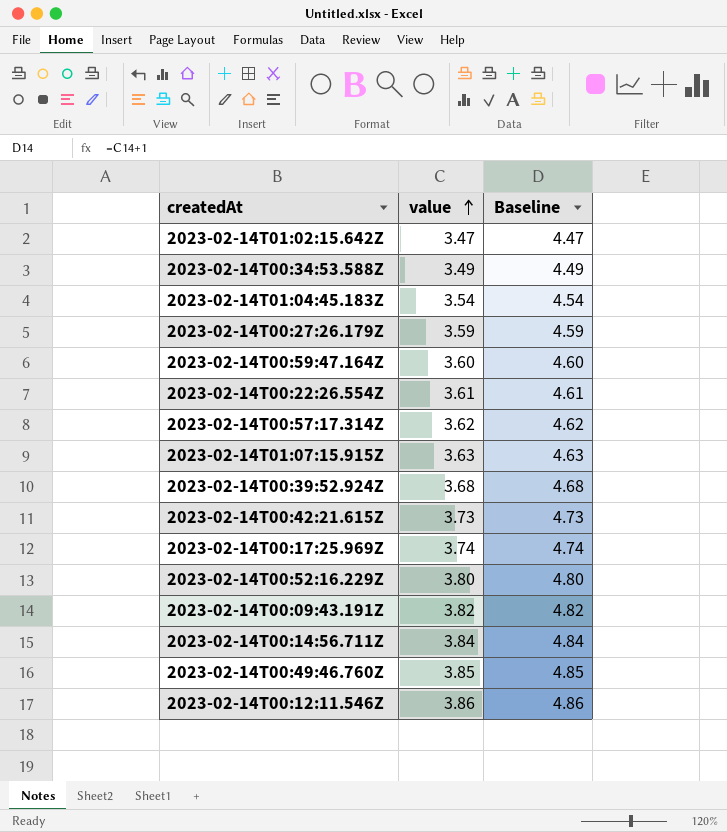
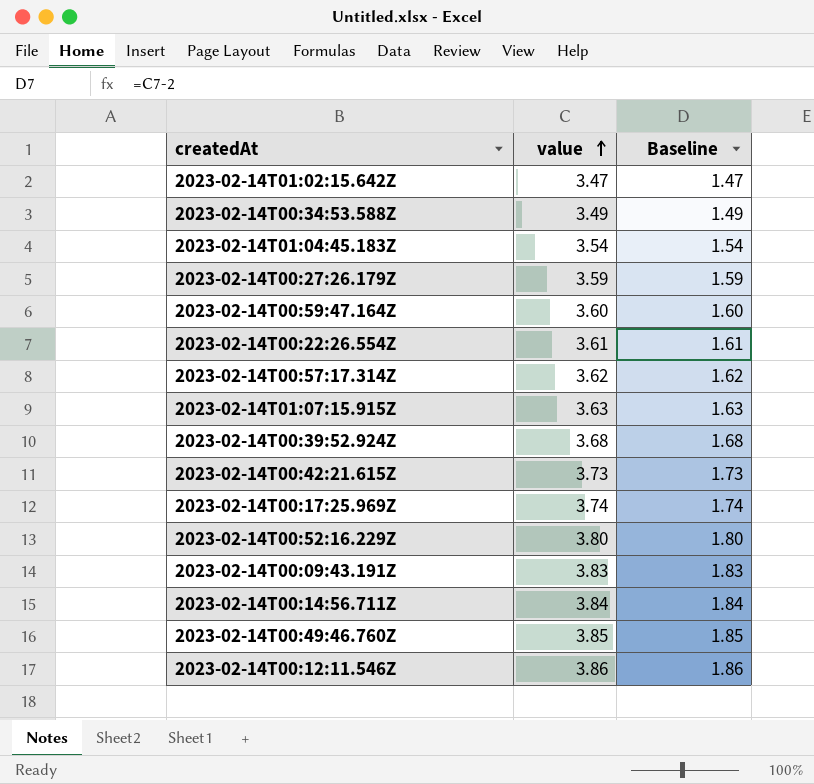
column Baseline | formula: [value] + 1 -> [value] - 2
2023-02-14T00:09:43.191Z | value: 3.82 -> 3.83

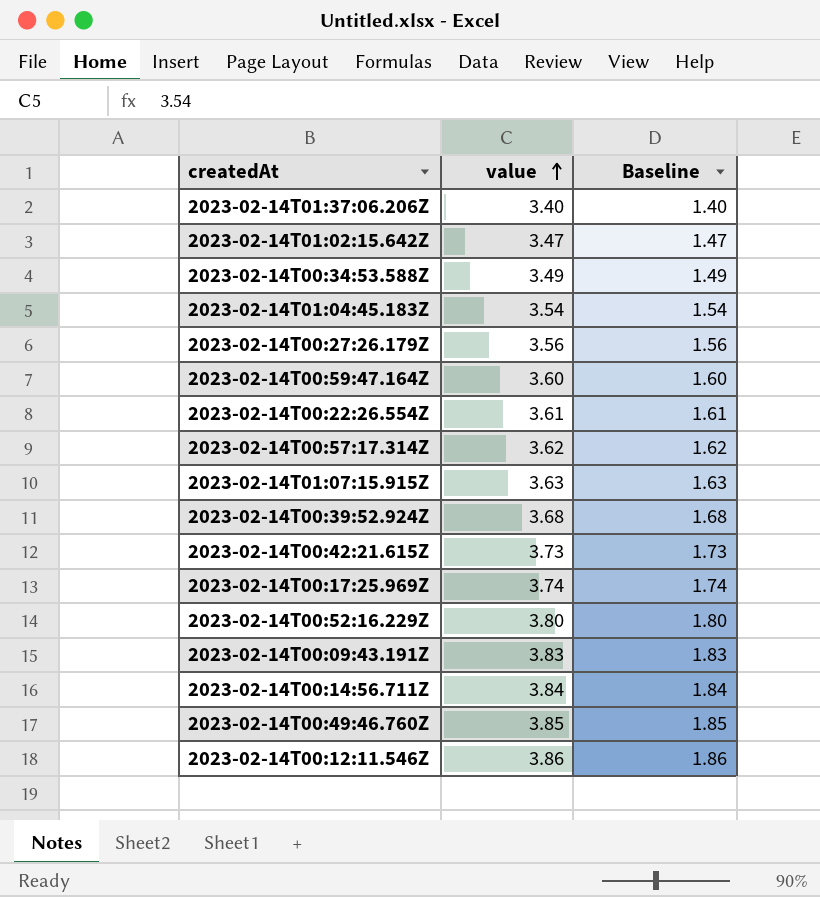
row 2023-02-14T01:37:06.206Z: none -> 3.40 | 1.40
2023-02-14T00:27:26.179Z | value: 3.59 -> 3.56
2023-02-14T00:27:26.179Z | Baseline: 1.59 -> 1.56

